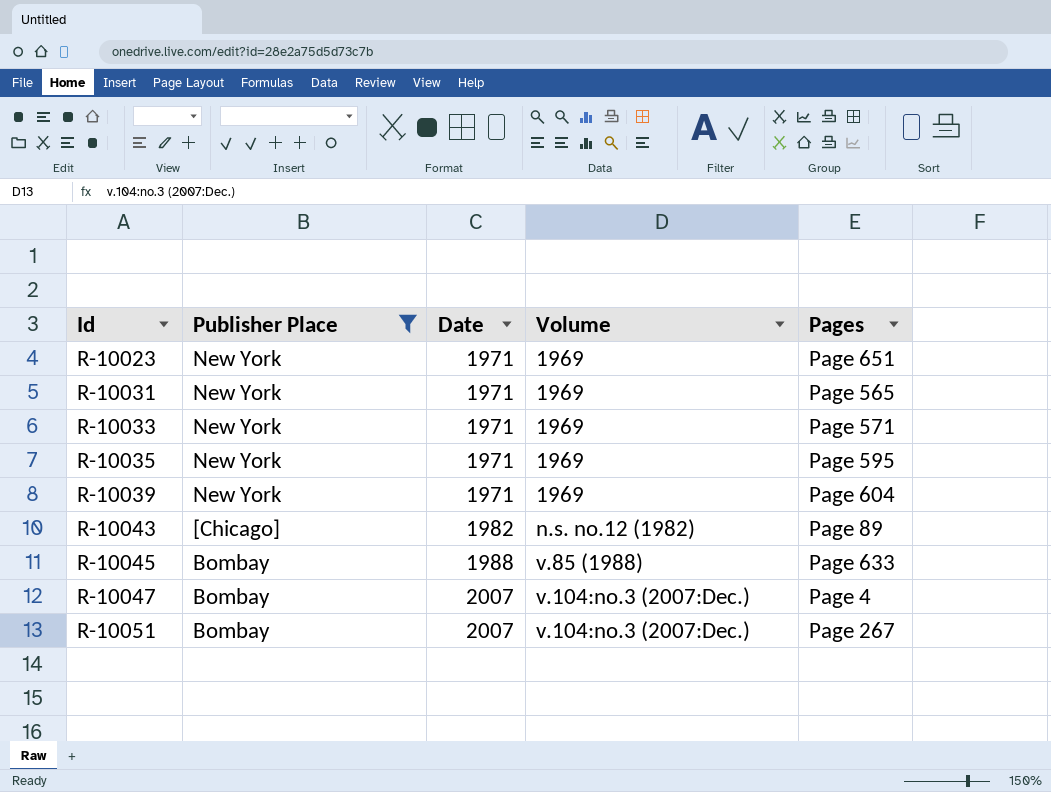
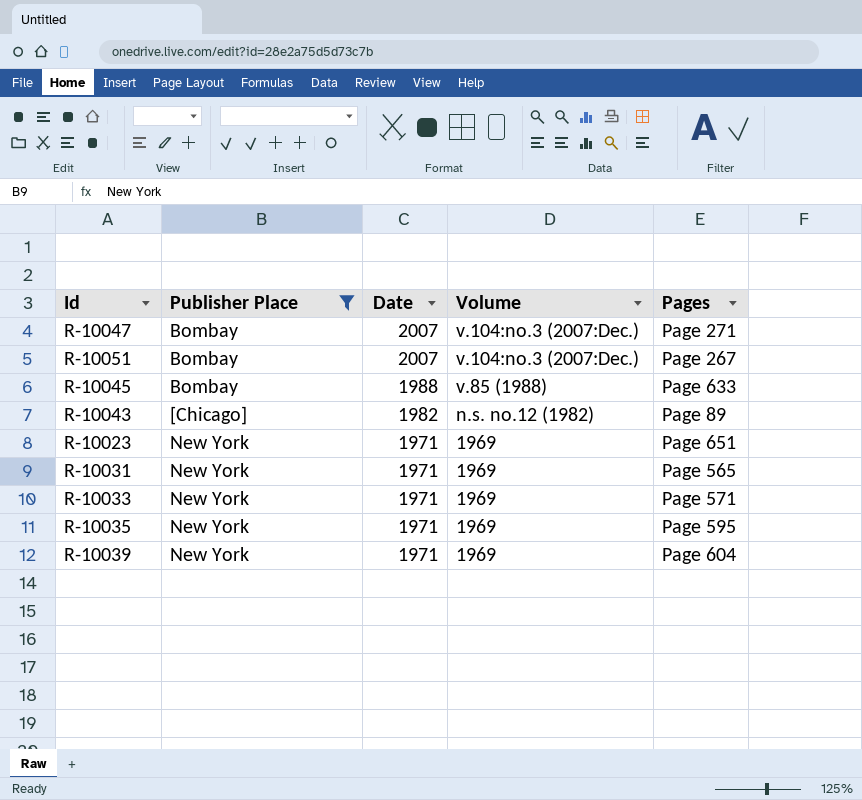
row order: Id ascending -> Date descending
R-10047 | Pages: Page 4 -> Page 271

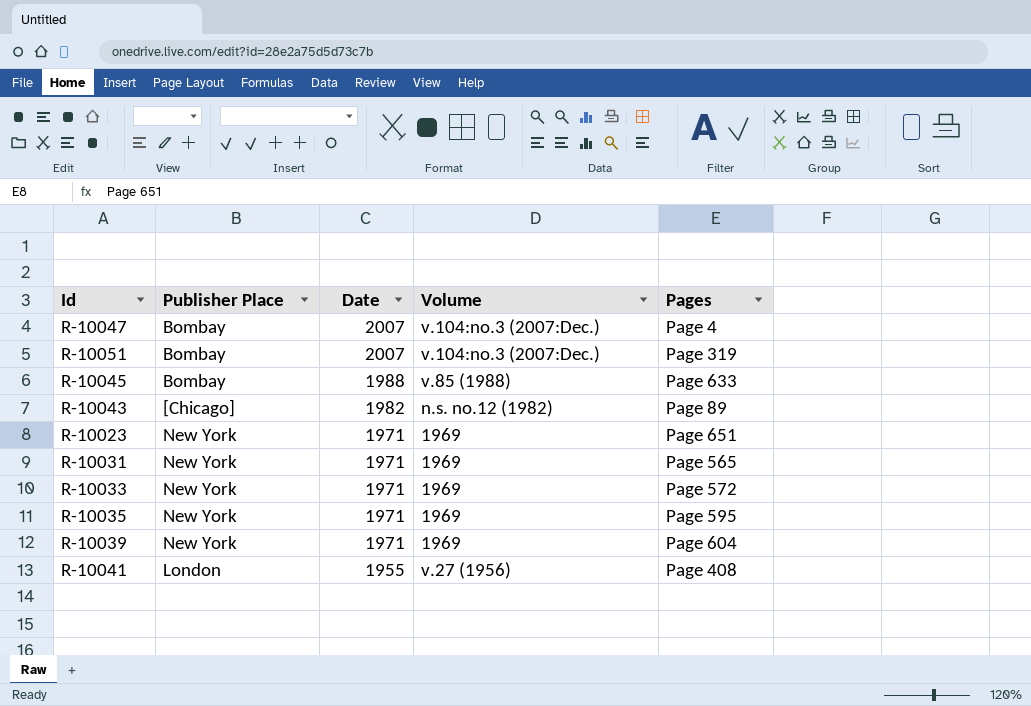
filter: Publisher Place != London -> none
R-10047 | Pages: Page 271 -> Page 4
R-10051 | Pages: Page 267 -> Page 319
R-10033 | Pages: Page 571 -> Page 572

